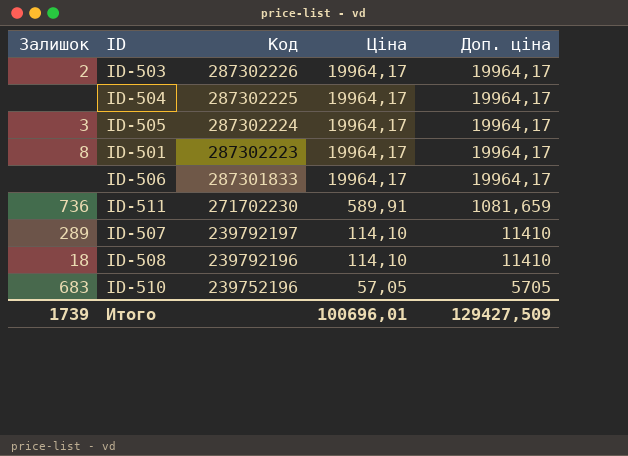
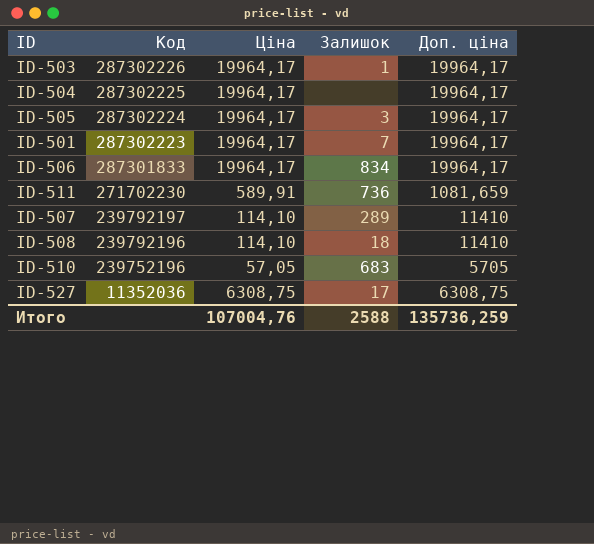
column Залишок | position: 1 -> 4
ID-503 | Залишок: 2 -> 1
ID-501 | Залишок: 8 -> 7
ID-506 | Залишок: none -> 834
row ID-527: none -> 11352036 | 6308,75 | 17 | 6308,75
Итого | Ціна: 100696,01 -> 107004,76
Итого | Залишок: 1739 -> 2588
Итого | Доп. ціна: 129427,509 -> 135736,259

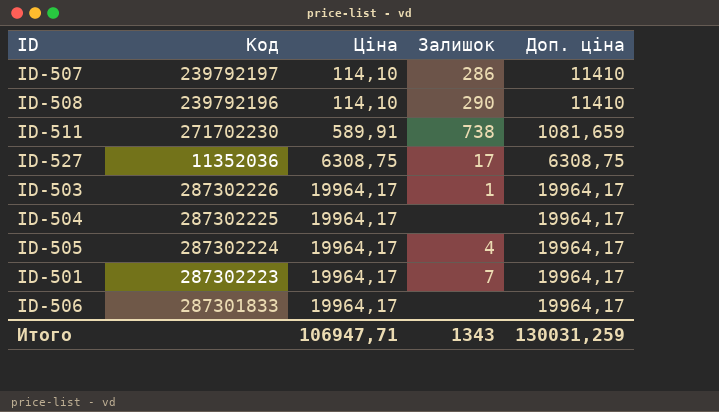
row order: Код descending -> Ціна ascending
row ID-510: 239752196 | 57,05 | 683 | 5705 -> none
ID-507 | Залишок: 289 -> 286
ID-508 | Залишок: 18 -> 290
ID-511 | Залишок: 736 -> 738
ID-505 | Залишок: 3 -> 4
ID-506 | Залишок: 834 -> none
Итого | Ціна: 107004,76 -> 106947,71
Итого | Залишок: 2588 -> 1343
Итого | Доп. ціна: 135736,259 -> 130031,259

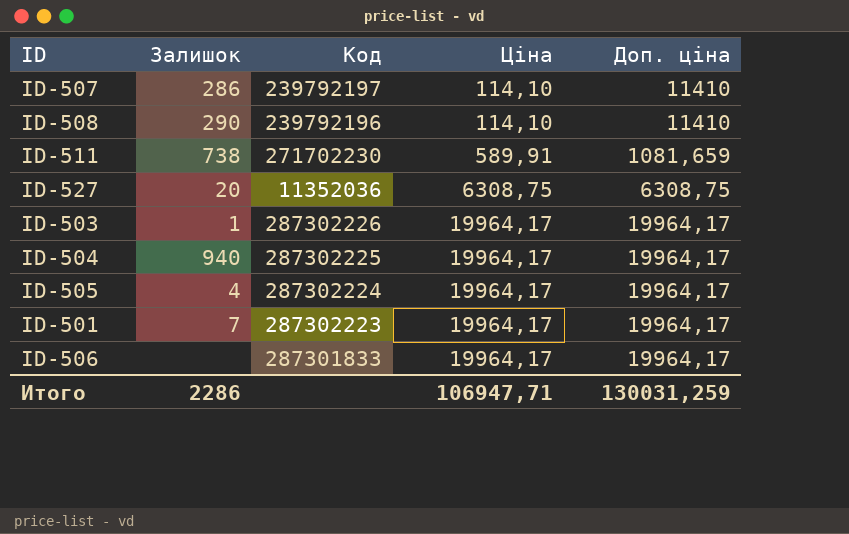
column Залишок | position: 4 -> 2
ID-527 | Залишок: 17 -> 20
ID-504 | Залишок: none -> 940
Итого | Залишок: 1343 -> 2286

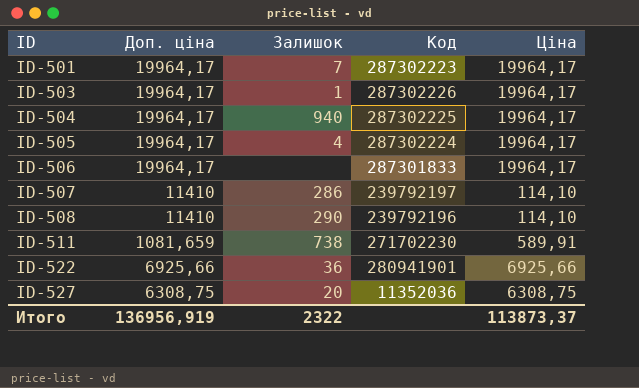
row order: Ціна ascending -> ID ascending
column Доп. ціна | position: 5 -> 2
row ID-522: none -> 6925,66 | 36 | 280941901 | 6925,66
Итого | Доп. ціна: 130031,259 -> 136956,919
Итого | Залишок: 2286 -> 2322
Итого | Ціна: 106947,71 -> 113873,37

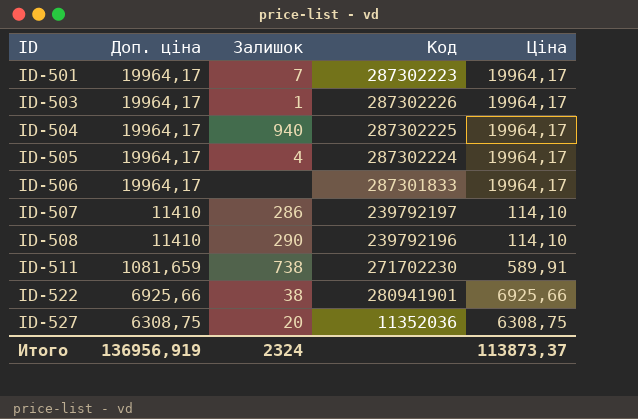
ID-522 | Залишок: 36 -> 38
Итого | Залишок: 2322 -> 2324

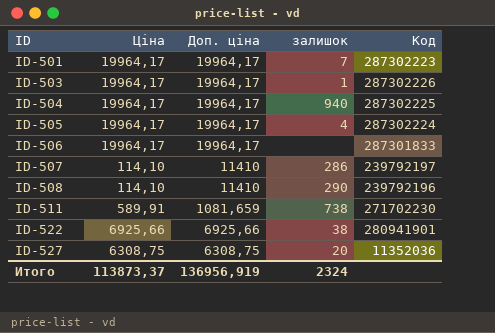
column Ціна | position: 5 -> 2
column name: Залишок -> залишок

